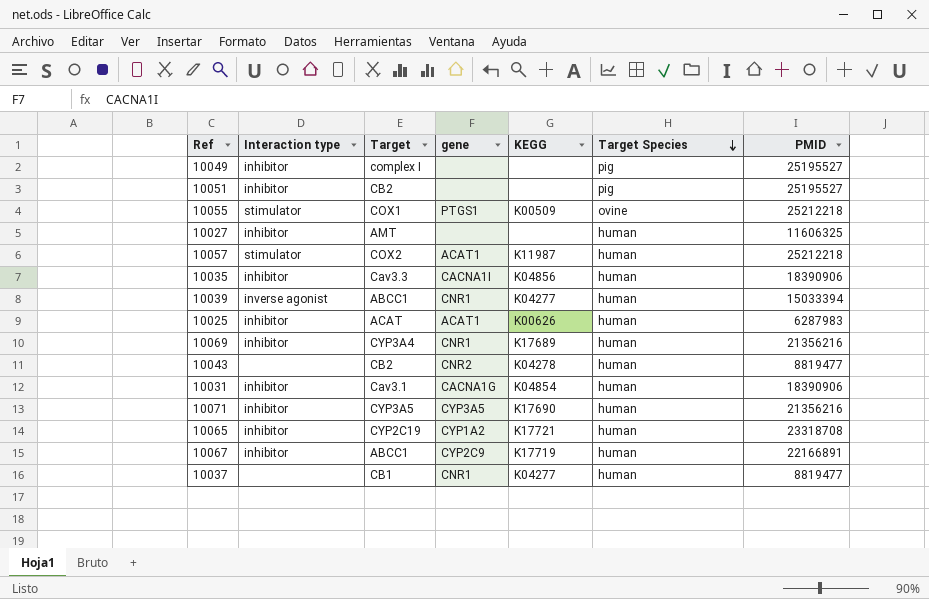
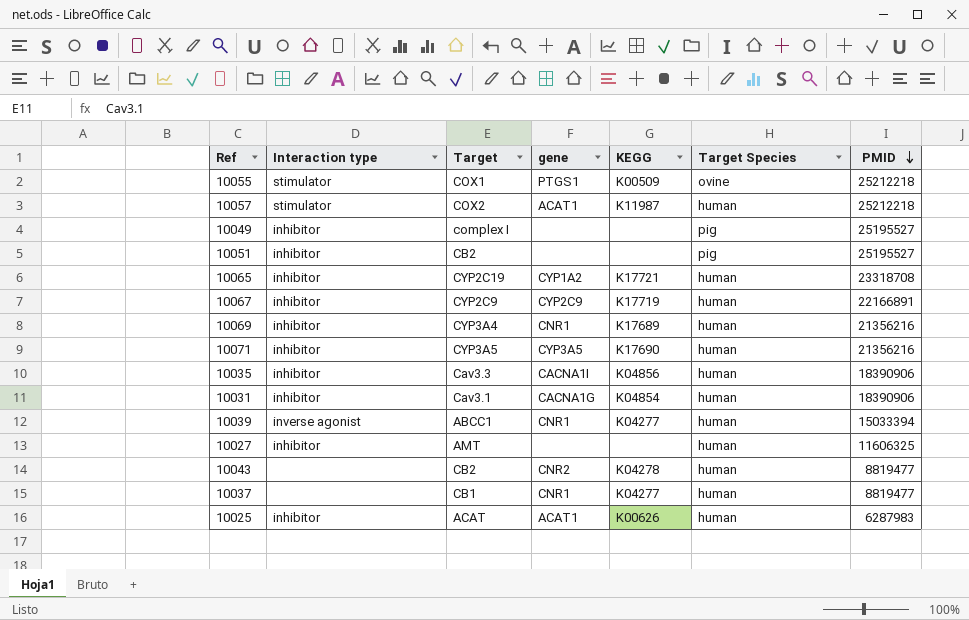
row order: Target Species descending -> PMID descending
10067 | Target: ABCC1 -> CYP2C9

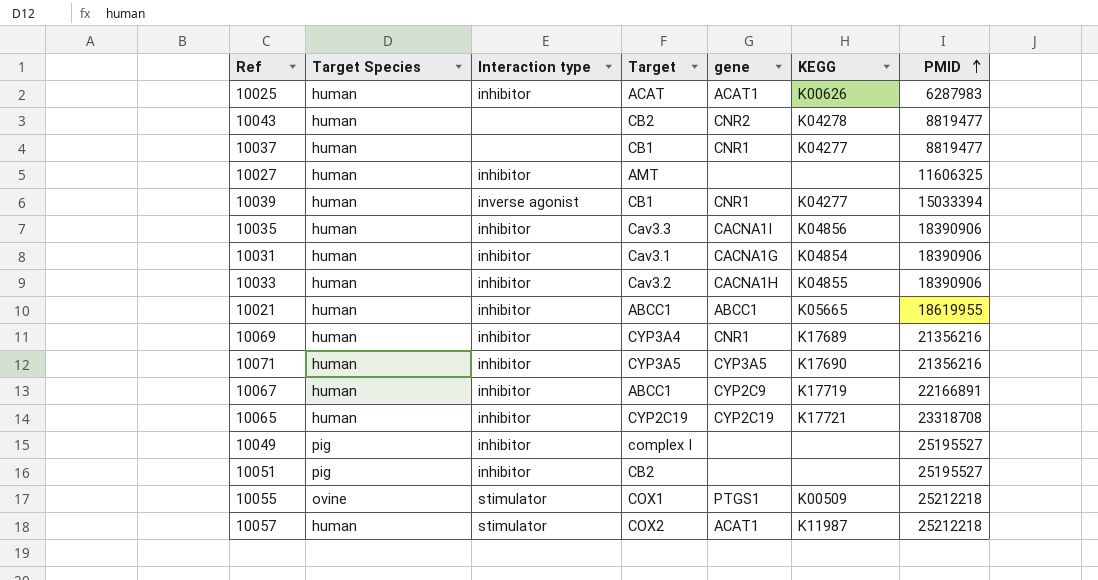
row order: PMID descending -> PMID ascending
column Target Species | position: 6 -> 2
10039 | Target: ABCC1 -> CB1
row 10033: none -> human | inhibitor | Cav3.2 | CACNA1H | K04855 | 18390906
row 10021: none -> human | inhibitor | ABCC1 | ABCC1 | K05665 | 18619955
10067 | Target: CYP2C9 -> ABCC1
10065 | gene: CYP1A2 -> CYP2C19

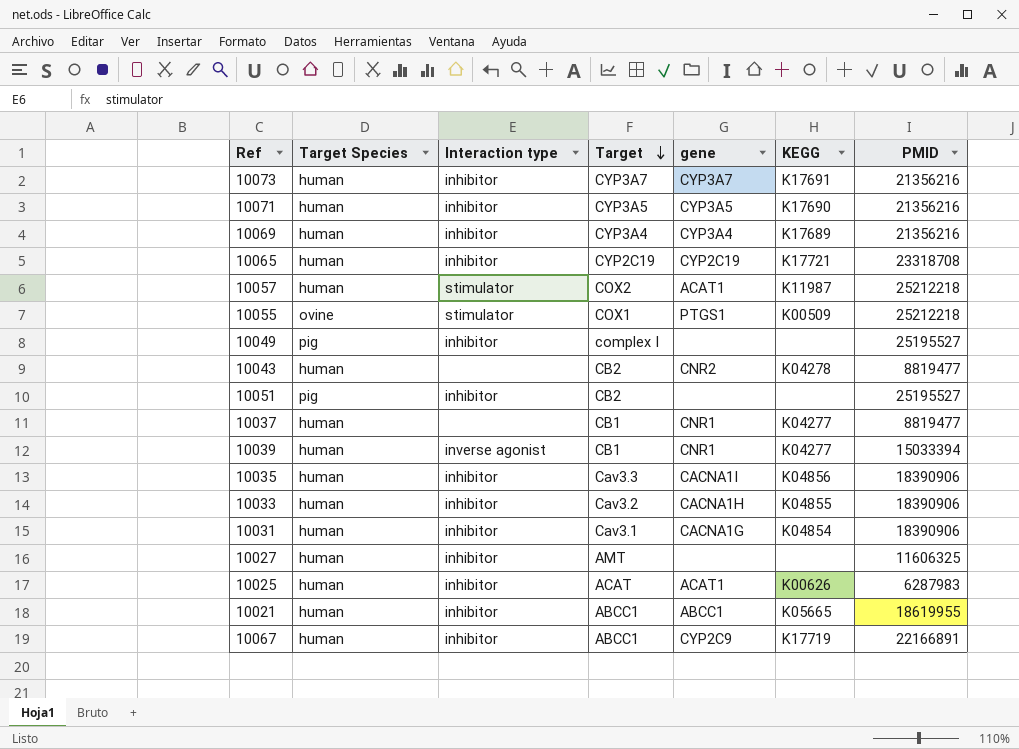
row order: PMID ascending -> Target descending
row 10073: none -> human | inhibitor | CYP3A7 | CYP3A7 | K17691 | 21356216
10069 | gene: CNR1 -> CYP3A4

